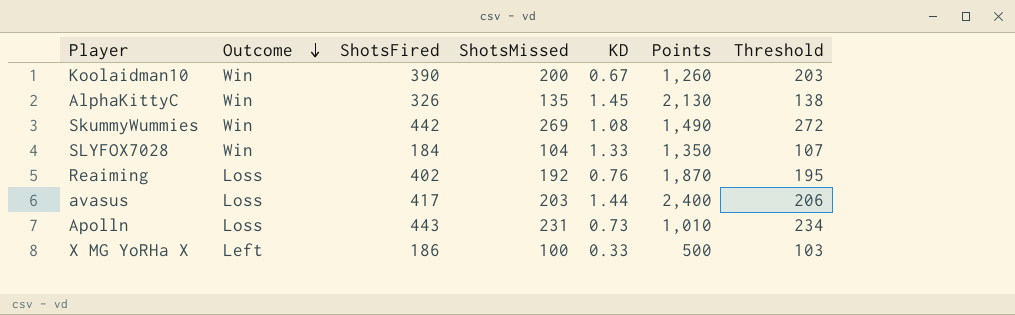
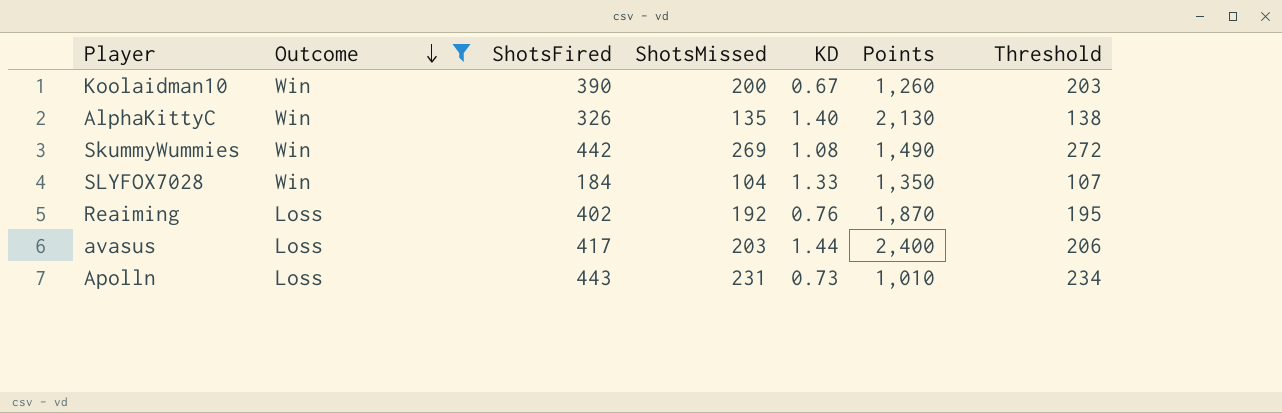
filter: none -> Outcome != Left
AlphaKittyC | KD: 1.45 -> 1.40

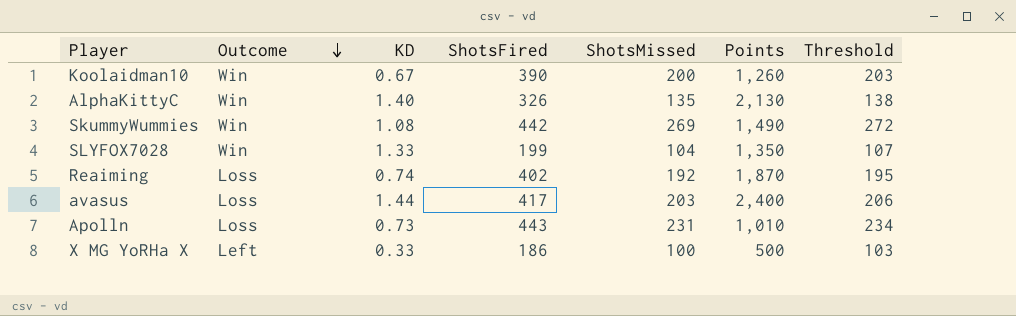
filter: Outcome != Left -> none
column KD | position: 5 -> 3
SLYFOX7028 | ShotsFired: 184 -> 199
Reaiming | KD: 0.76 -> 0.74

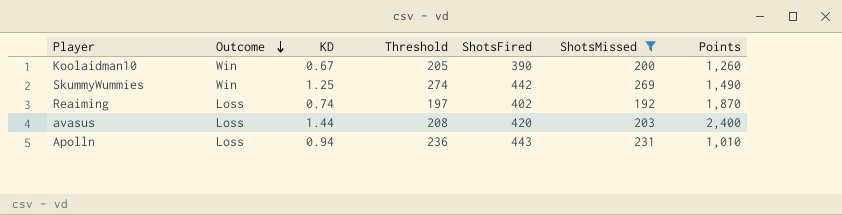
filter: none -> ShotsMissed >= 192
column Threshold | formula: [ShotsMissed] + 3 -> [ShotsMissed] + 5
column Threshold | position: 7 -> 4
SkummyWummies | KD: 1.08 -> 1.25
avasus | ShotsFired: 417 -> 420
Apolln | KD: 0.73 -> 0.94

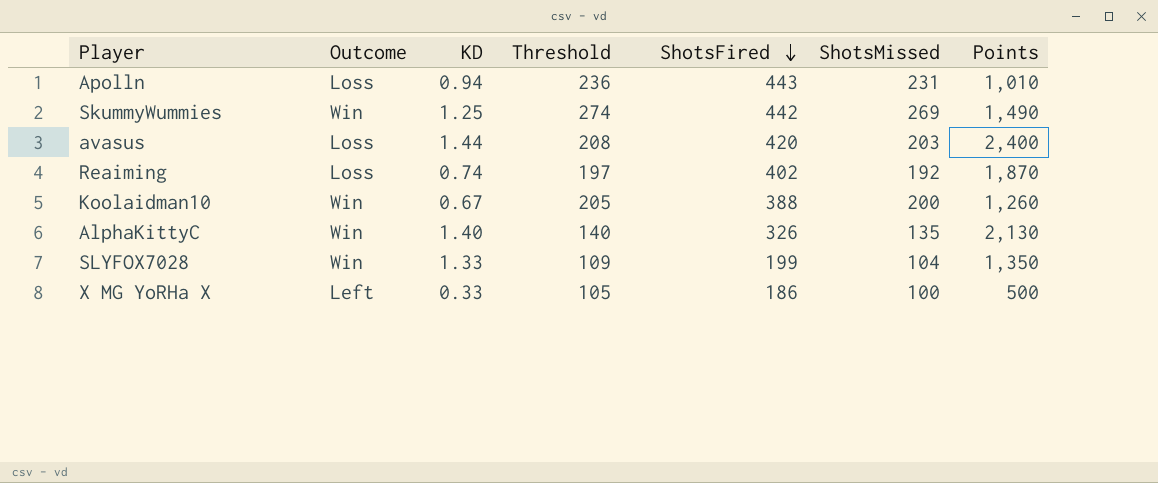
filter: ShotsMissed >= 192 -> none
row order: Outcome descending -> ShotsFired descending
Koolaidman10 | ShotsFired: 390 -> 388

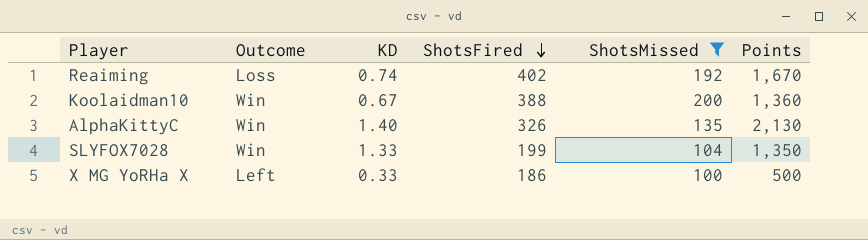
filter: none -> ShotsMissed <= 200
column Threshold | formula: [ShotsMissed] + 5 -> none
Reaiming | Points: 1,870 -> 1,670
Koolaidman10 | Points: 1,260 -> 1,360

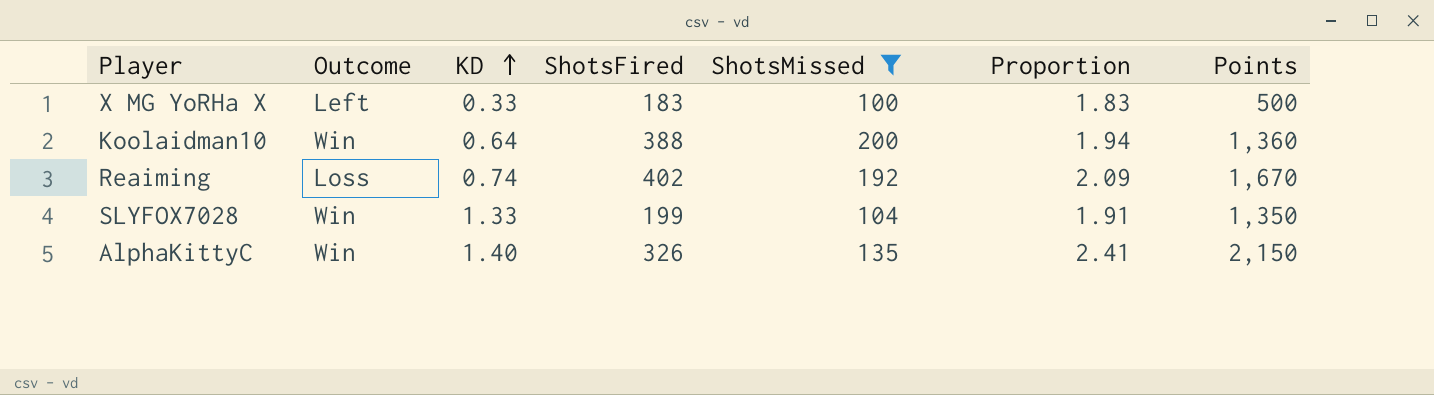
row order: ShotsFired descending -> KD ascending
column Proportion | formula: none -> [ShotsFired] / [ShotsMissed]
X MG YoRHa X | ShotsFired: 186 -> 183
Koolaidman10 | KD: 0.67 -> 0.64
AlphaKittyC | Points: 2,130 -> 2,150

